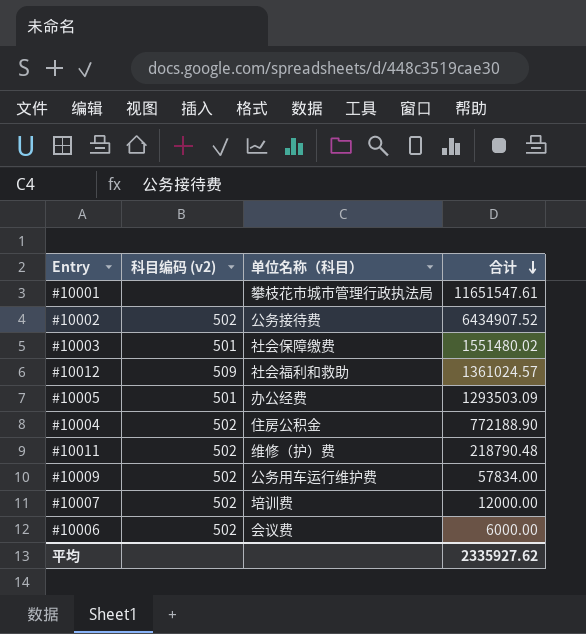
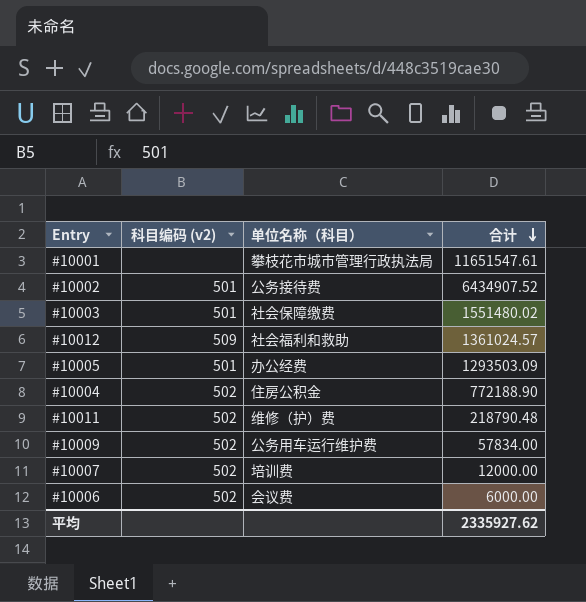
#10002 | 科目编码 (v2): 502 -> 501

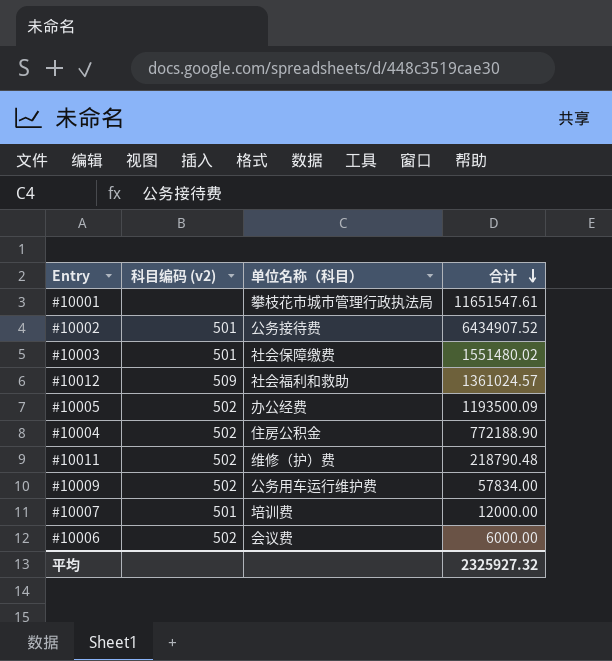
#10005 | 科目编码 (v2): 501 -> 502
#10005 | 合计: 1293503.09 -> 1193500.09
#10007 | 科目编码 (v2): 502 -> 501
平均 | 合计: 2335927.62 -> 2325927.32

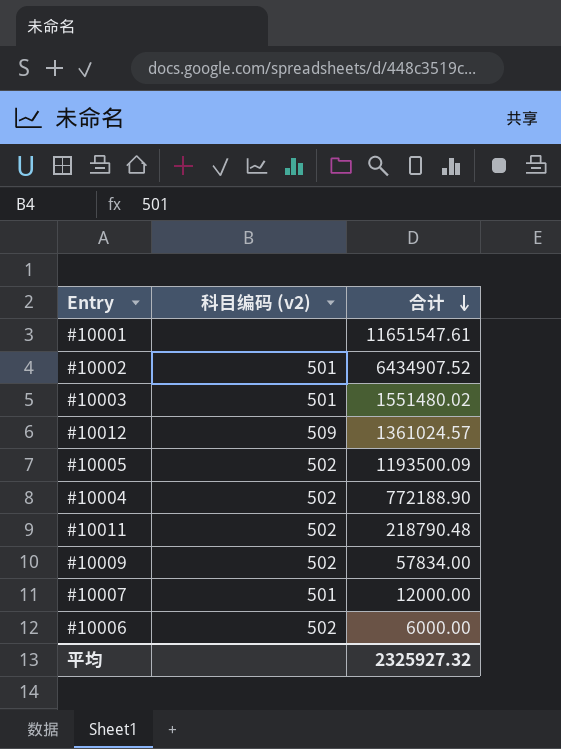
column 单位名称（科目） | position: 3 -> none

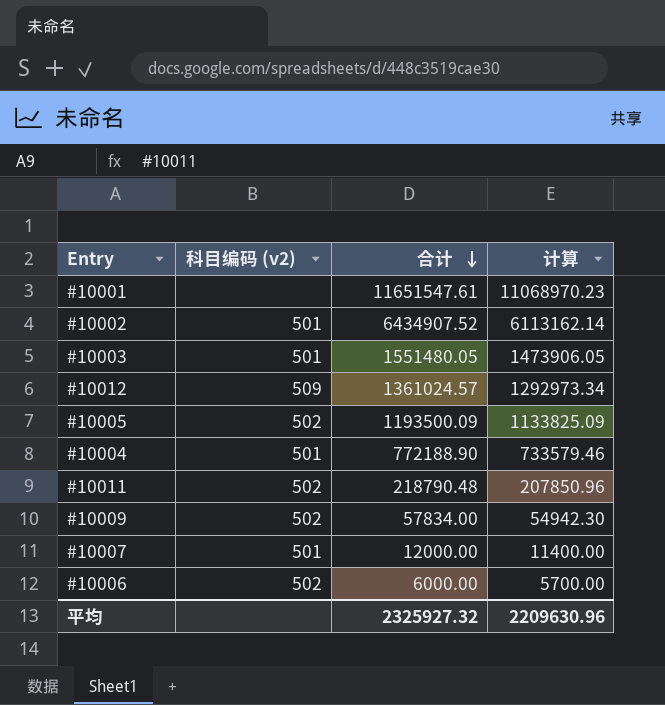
column 计算 | formula: none -> [合计] * 0.95
#10003 | 合计: 1551480.02 -> 1551480.05
#10004 | 科目编码 (v2): 502 -> 501

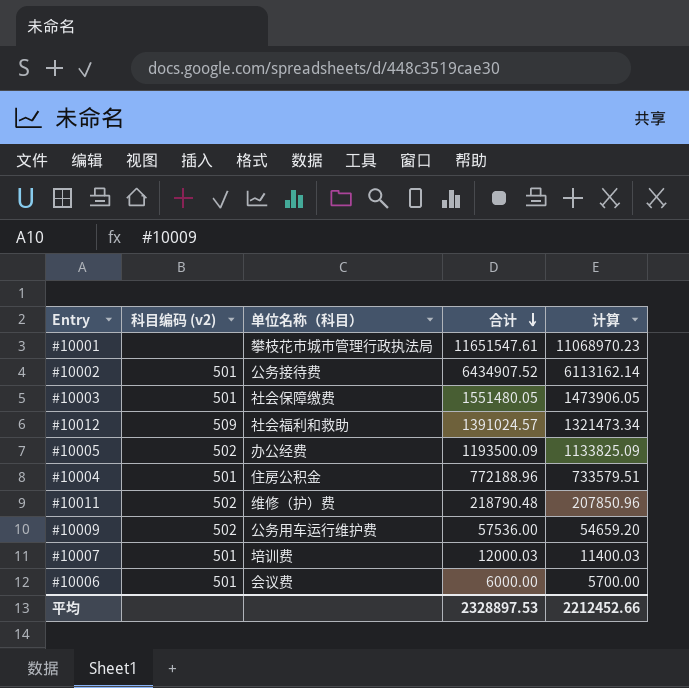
column 单位名称（科目） | position: none -> 3
#10012 | 合计: 1361024.57 -> 1391024.57
#10012 | 计算: 1292973.34 -> 1321473.34
#10004 | 合计: 772188.90 -> 772188.96
#10004 | 计算: 733579.46 -> 733579.51
#10009 | 合计: 57834.00 -> 57536.00
#10009 | 计算: 54942.30 -> 54659.20
#10007 | 合计: 12000.00 -> 12000.03
#10007 | 计算: 11400.00 -> 11400.03
#10006 | 科目编码 (v2): 502 -> 501
平均 | 合计: 2325927.32 -> 2328897.53
平均 | 计算: 2209630.96 -> 2212452.66

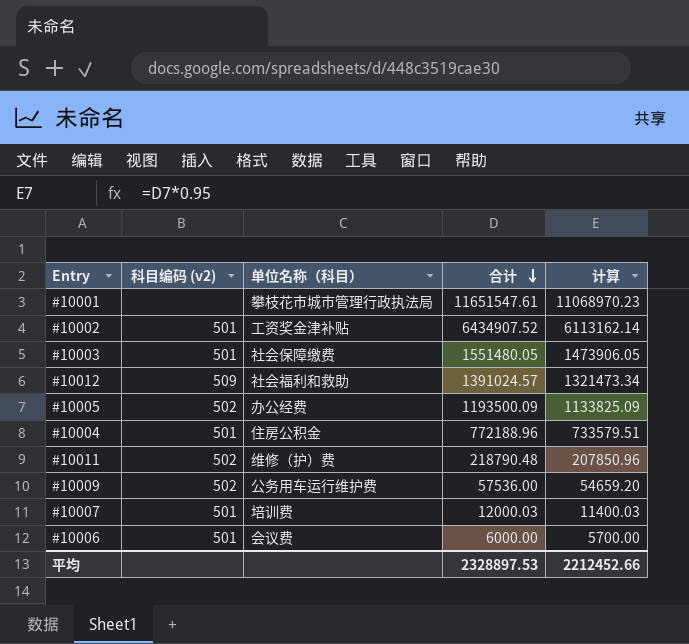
#10002 | 单位名称（科目）: 公务接待费 -> 工资奖金津补贴

